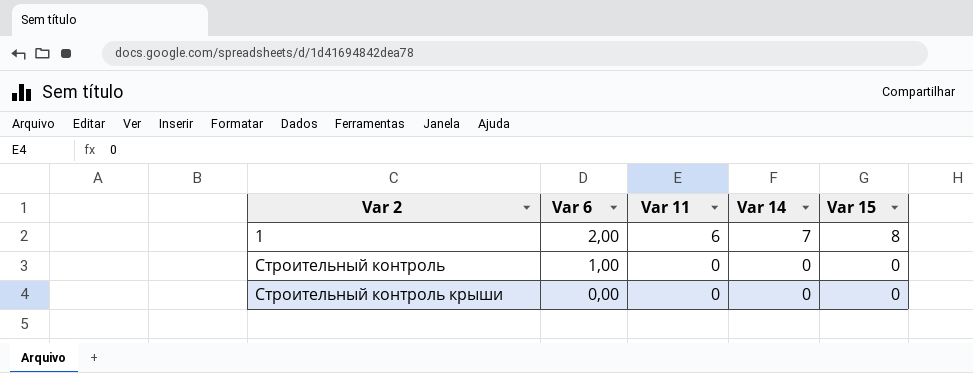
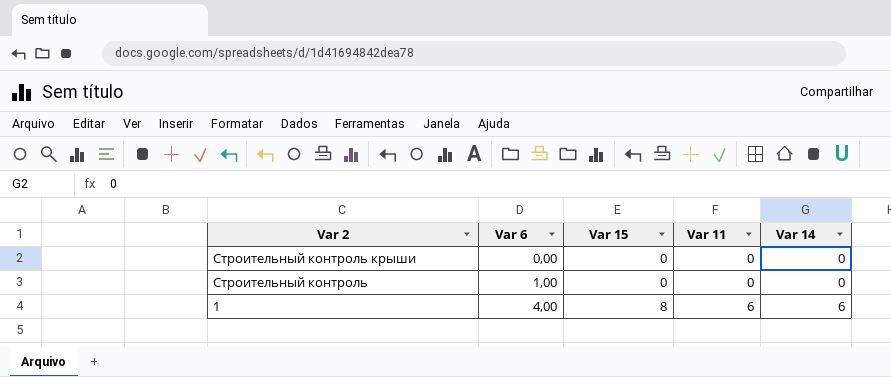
row order: Var 2 ascending -> Var 2 descending
column Var 15 | position: 5 -> 3
1 | Var 6: 2,00 -> 4,00
1 | Var 14: 7 -> 6

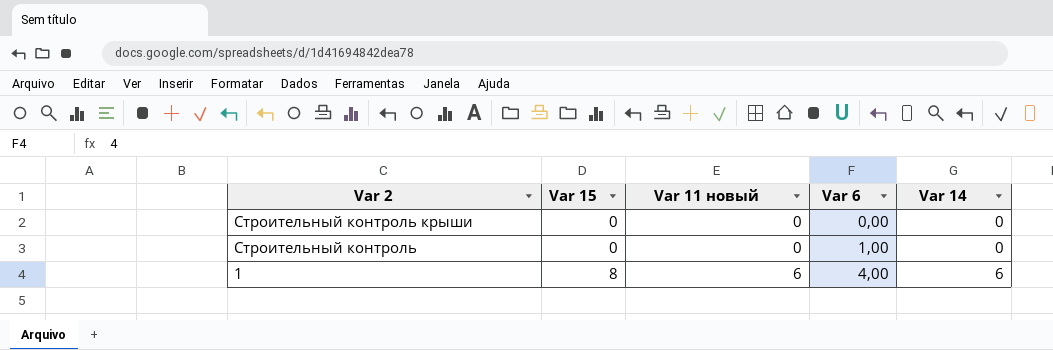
column name: Var 11 -> Var 11 новый
column Var 6 | position: 2 -> 4

